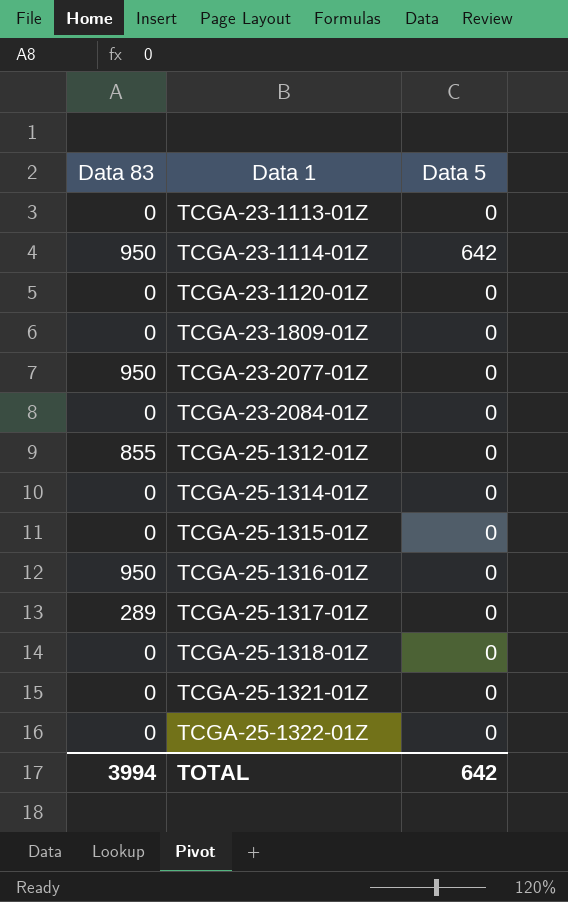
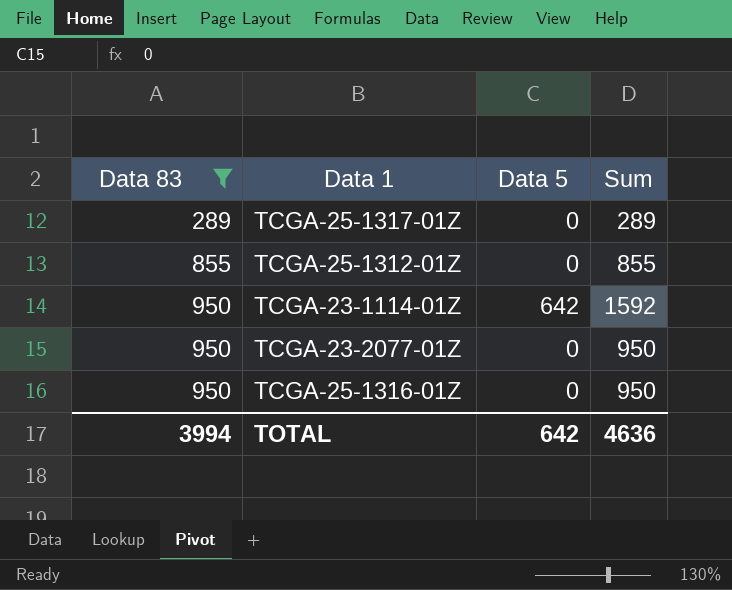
filter: none -> Data 83 != 0
row order: Data 1 ascending -> Data 83 ascending
column Sum | formula: none -> [Data 83] + [Data 5]

